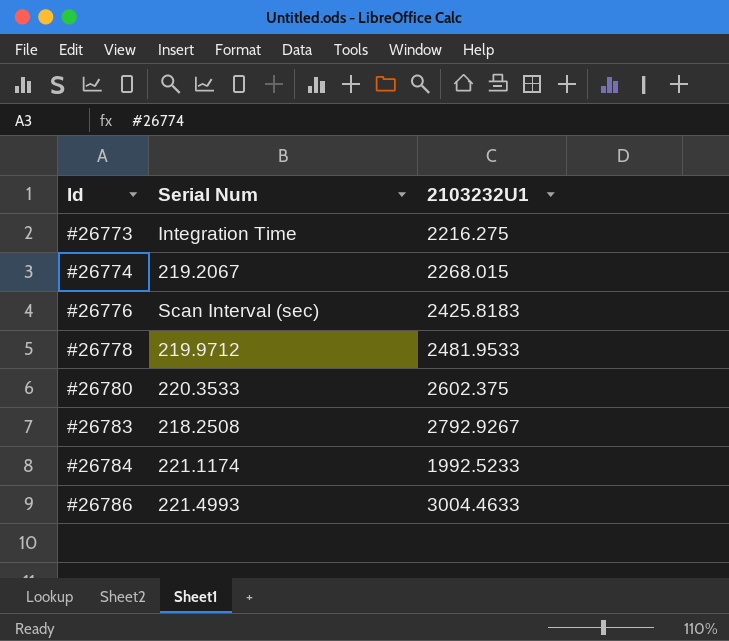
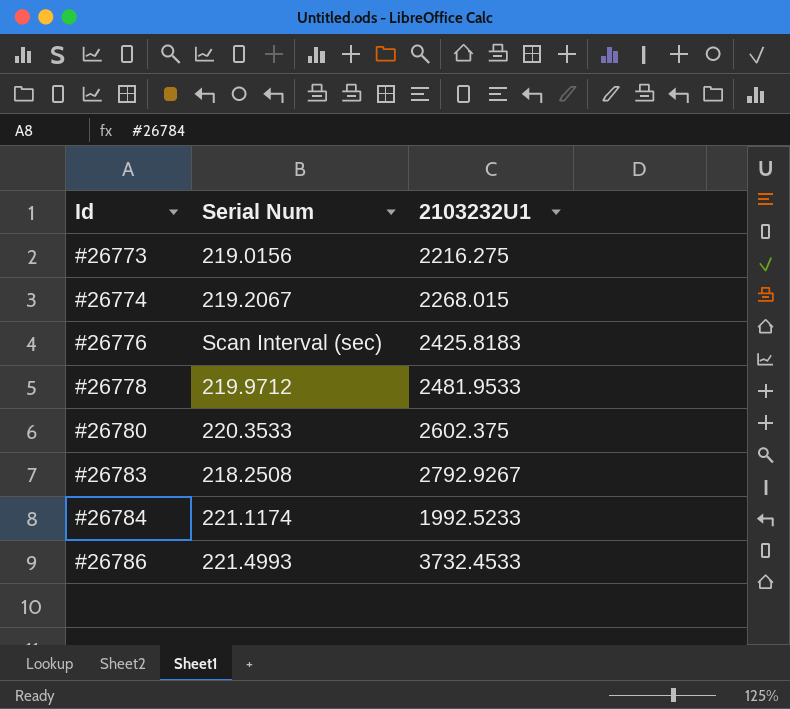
#26773 | Serial Num: Integration Time -> 219.0156
#26786 | 2103232U1: 3004.4633 -> 3732.4533

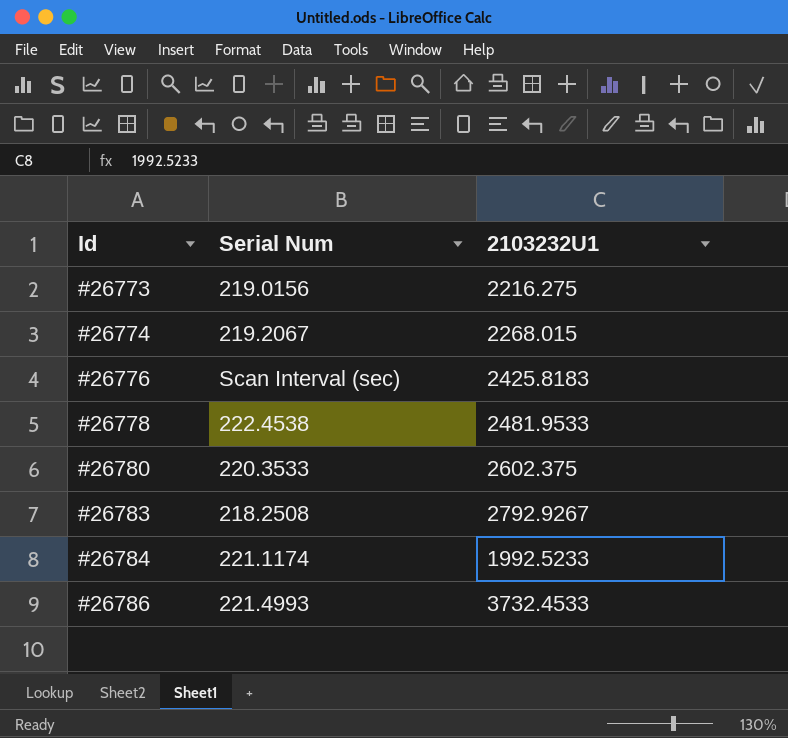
#26778 | Serial Num: 219.9712 -> 222.4538

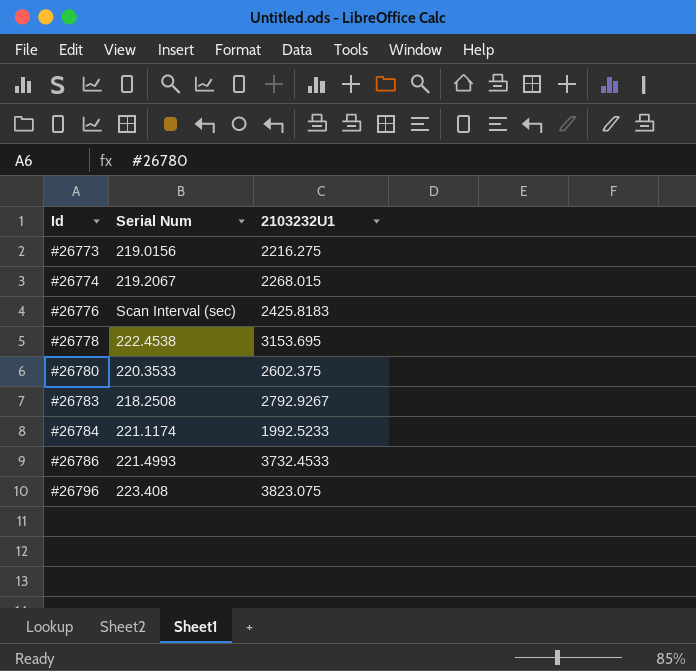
#26778 | 2103232U1: 2481.9533 -> 3153.695
row #26796: none -> 223.408 | 3823.075

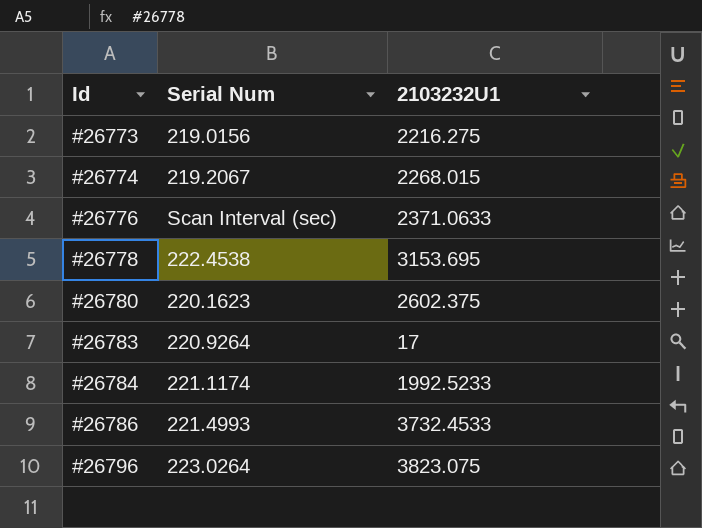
#26776 | 2103232U1: 2425.8183 -> 2371.0633
#26780 | Serial Num: 220.3533 -> 220.1623
#26783 | Serial Num: 218.2508 -> 220.9264
#26783 | 2103232U1: 2792.9267 -> 17
#26796 | Serial Num: 223.408 -> 223.0264

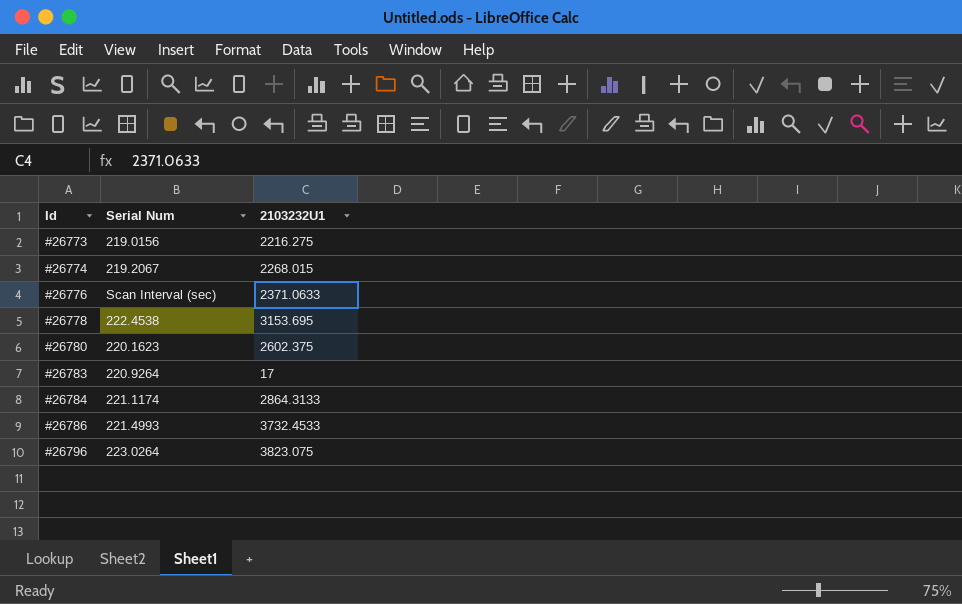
#26784 | 2103232U1: 1992.5233 -> 2864.3133

